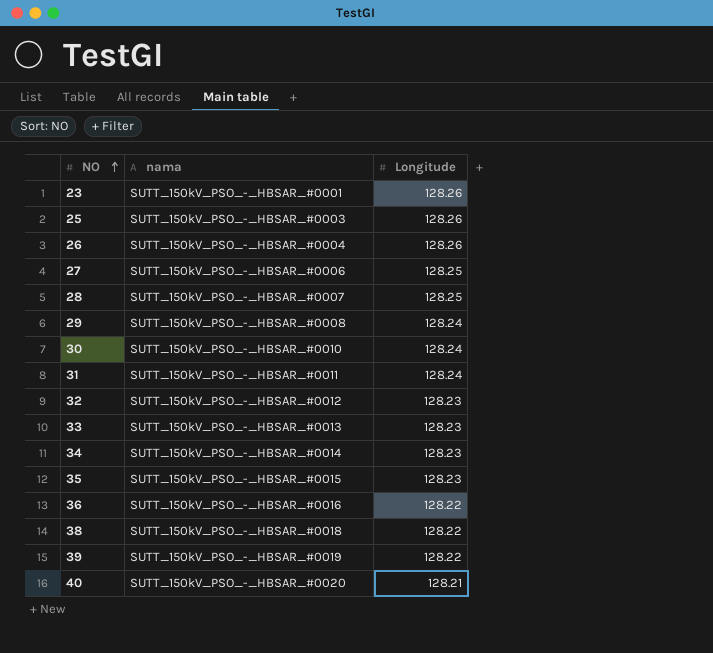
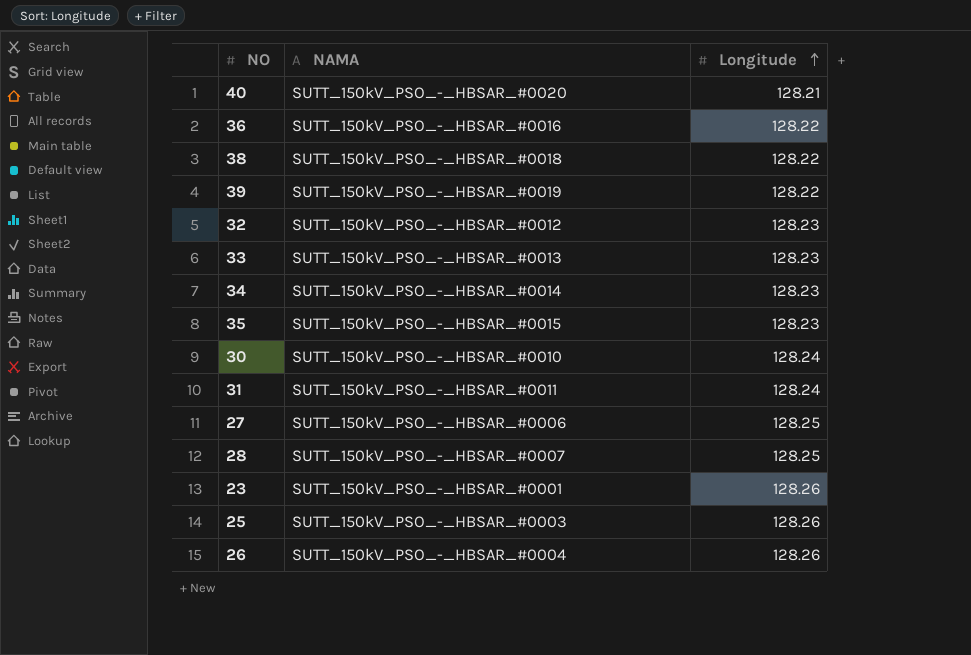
row order: NO ascending -> Longitude ascending
column name: nama -> NAMA
row 29: SUTT_150kV_PSO_-_HBSAR_#0008 | 128.24 -> none

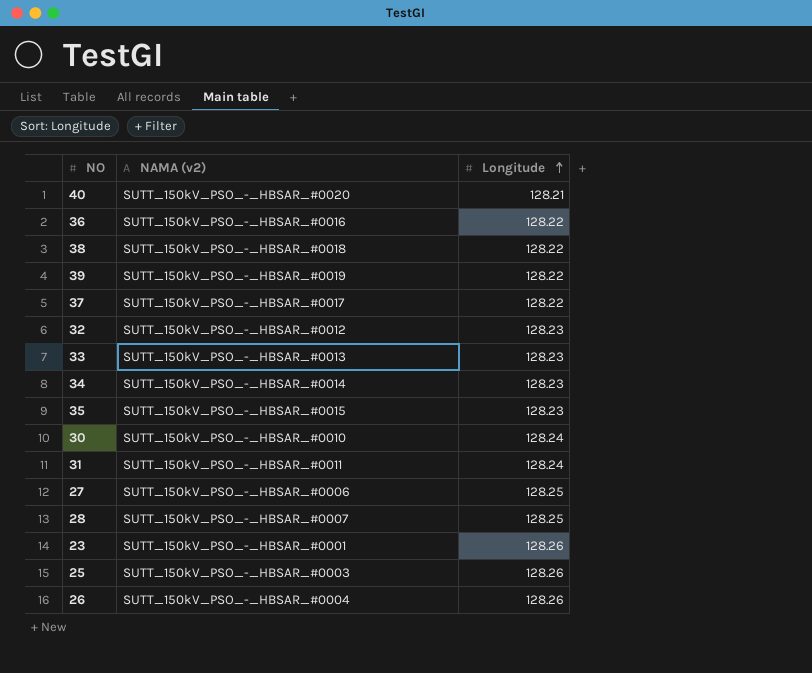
column name: NAMA -> NAMA (v2)
row 37: none -> SUTT_150kV_PSO_-_HBSAR_#0017 | 128.22

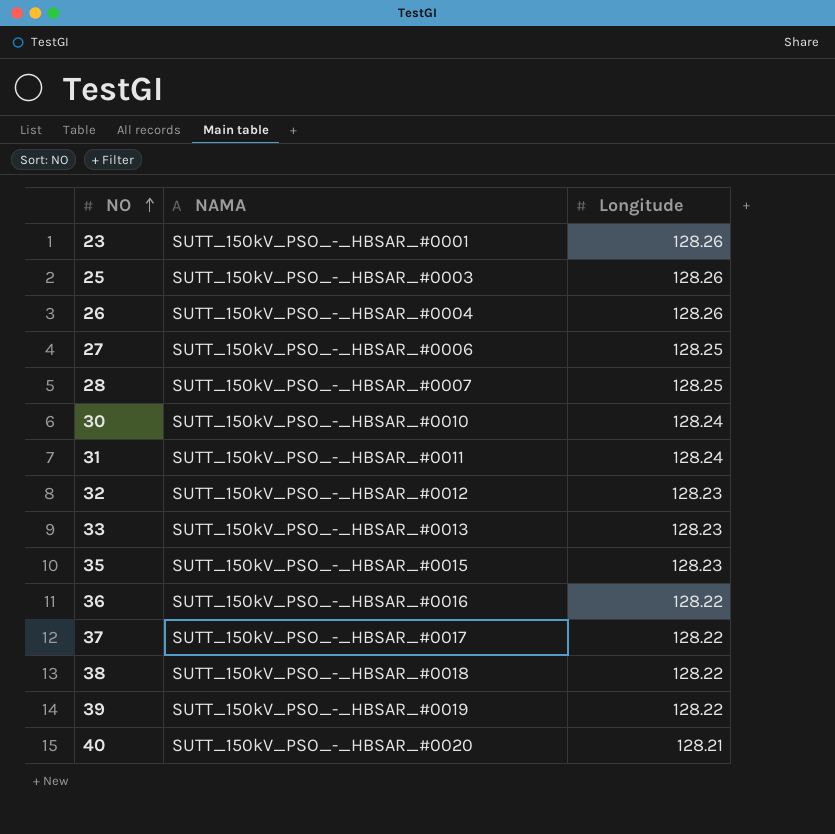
row order: Longitude ascending -> NO ascending
column name: NAMA (v2) -> NAMA
row 34: SUTT_150kV_PSO_-_HBSAR_#0014 | 128.23 -> none

